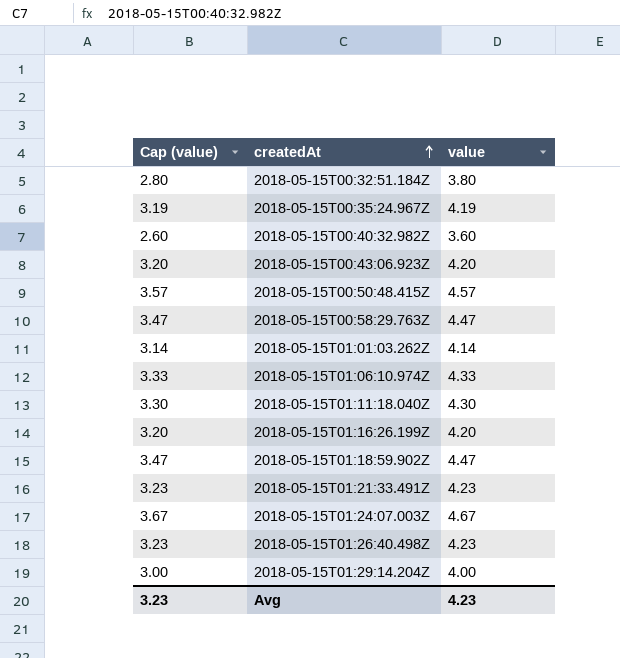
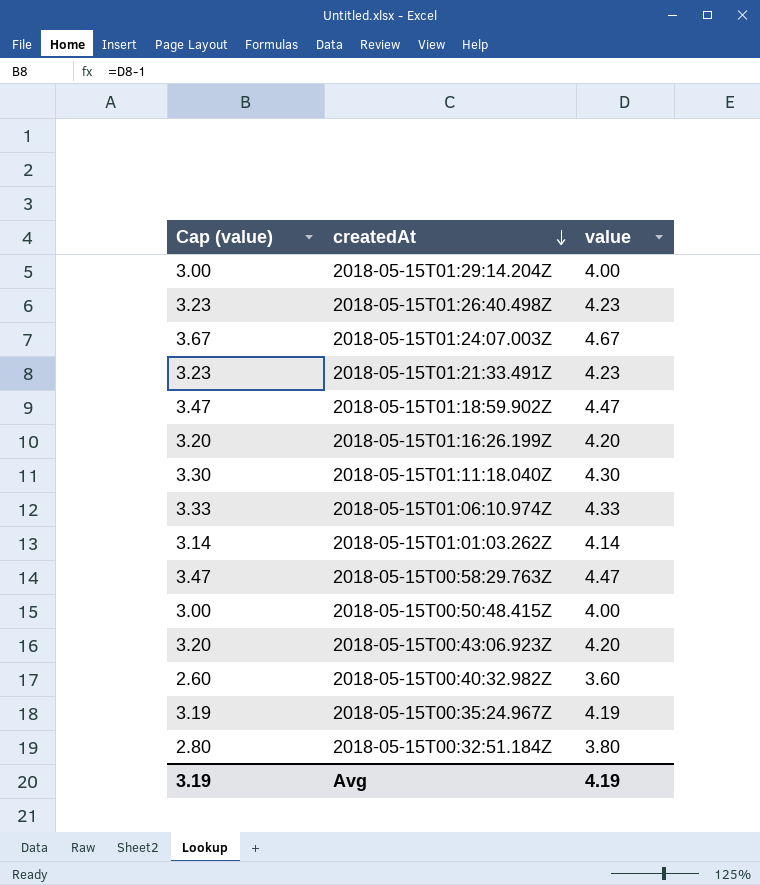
row order: createdAt ascending -> createdAt descending
2018-05-15T00:50:48.415Z | Cap (value): 3.57 -> 3.00
2018-05-15T00:50:48.415Z | value: 4.57 -> 4.00
Avg | Cap (value): 3.23 -> 3.19
Avg | value: 4.23 -> 4.19

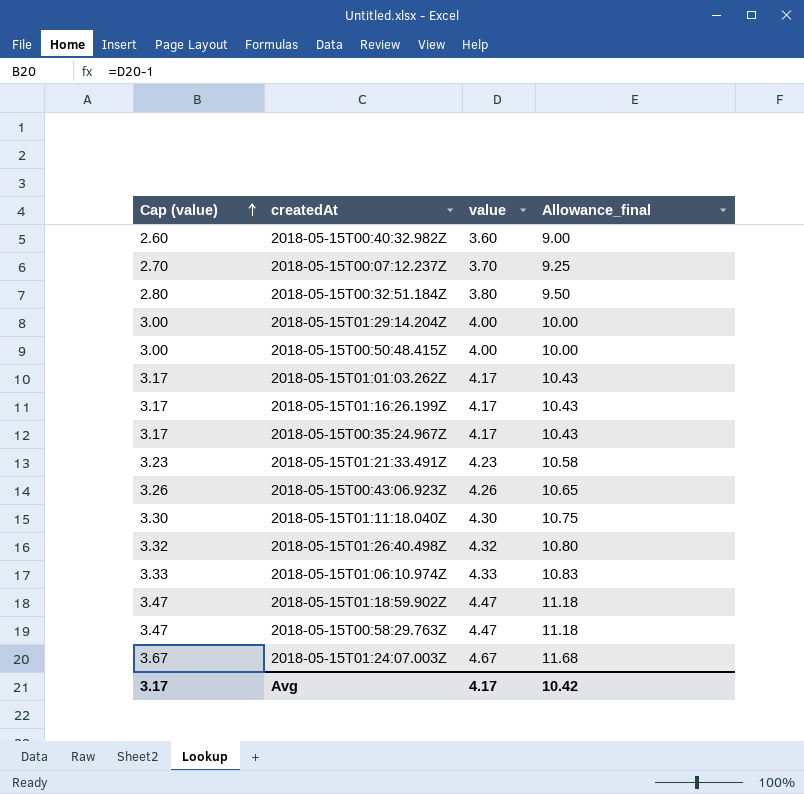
row order: createdAt descending -> Cap (value) ascending
column Allowance_final | formula: none -> [value] * 2.5
row 2018-05-15T00:07:12.237Z: none -> 2.70 | 3.70 | 9.25
2018-05-15T01:01:03.262Z | Cap (value): 3.14 -> 3.17
2018-05-15T01:01:03.262Z | value: 4.14 -> 4.17
2018-05-15T01:16:26.199Z | Cap (value): 3.20 -> 3.17
2018-05-15T01:16:26.199Z | value: 4.20 -> 4.17
2018-05-15T00:35:24.967Z | Cap (value): 3.19 -> 3.17
2018-05-15T00:35:24.967Z | value: 4.19 -> 4.17
2018-05-15T00:43:06.923Z | Cap (value): 3.20 -> 3.26
2018-05-15T00:43:06.923Z | value: 4.20 -> 4.26
2018-05-15T01:26:40.498Z | Cap (value): 3.23 -> 3.32
2018-05-15T01:26:40.498Z | value: 4.23 -> 4.32
Avg | Cap (value): 3.19 -> 3.17
Avg | value: 4.19 -> 4.17

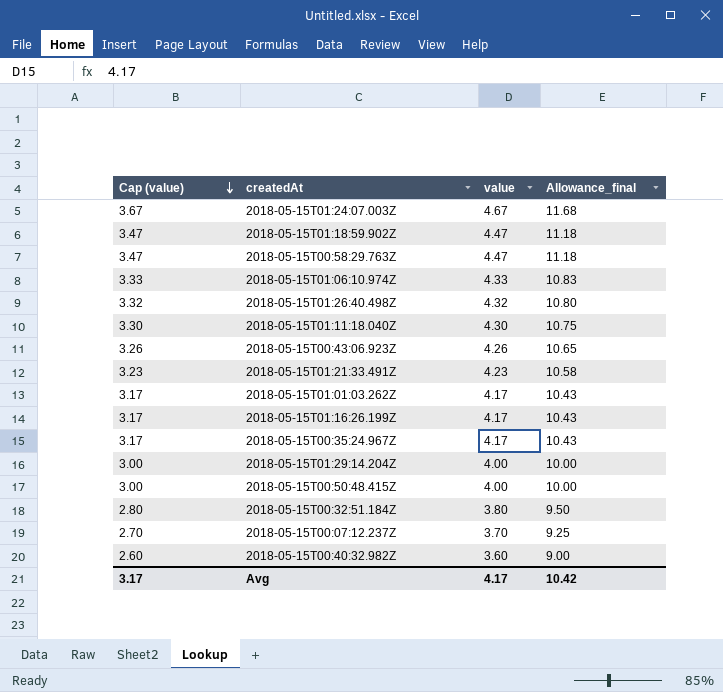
row order: Cap (value) ascending -> Cap (value) descending

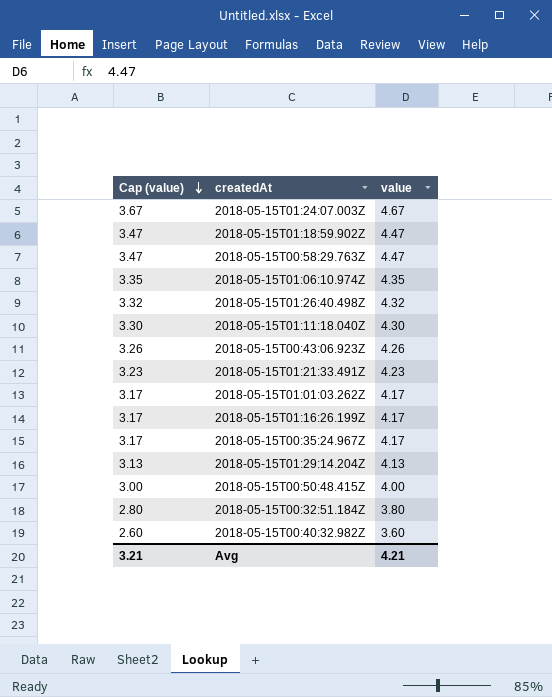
column Allowance_final | formula: [value] * 2.5 -> none
row 2018-05-15T00:07:12.237Z: 2.70 | 3.70 | 9.25 -> none
2018-05-15T01:06:10.974Z | Cap (value): 3.33 -> 3.35
2018-05-15T01:06:10.974Z | value: 4.33 -> 4.35
2018-05-15T01:29:14.204Z | Cap (value): 3.00 -> 3.13
2018-05-15T01:29:14.204Z | value: 4.00 -> 4.13
Avg | Cap (value): 3.17 -> 3.21
Avg | value: 4.17 -> 4.21

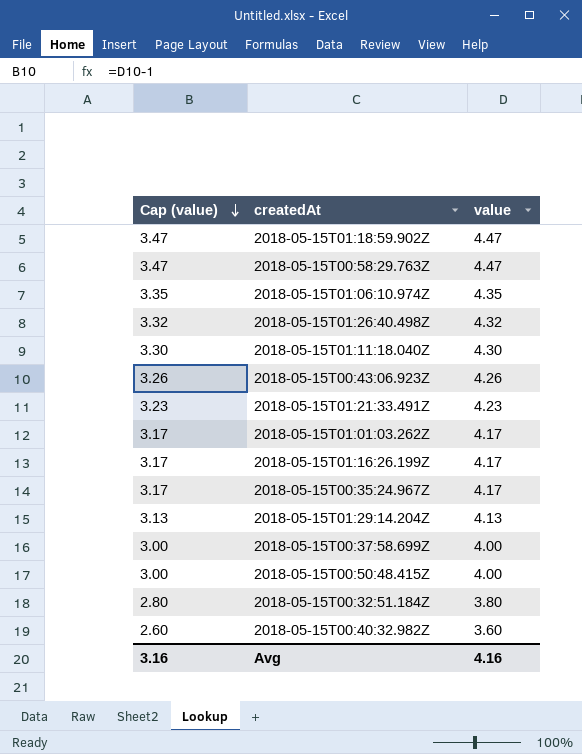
row 2018-05-15T01:24:07.003Z: 3.67 | 4.67 -> none
row 2018-05-15T00:37:58.699Z: none -> 3.00 | 4.00
Avg | Cap (value): 3.21 -> 3.16
Avg | value: 4.21 -> 4.16

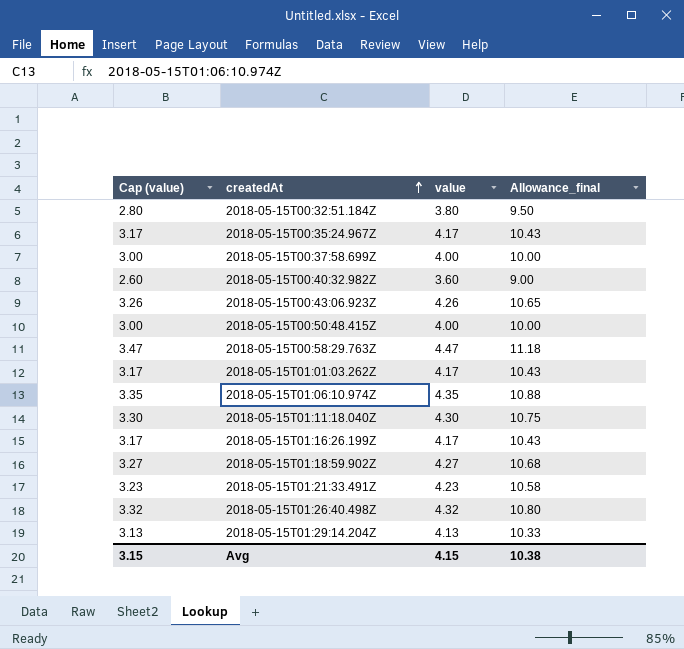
row order: Cap (value) descending -> createdAt ascending
column Allowance_final | formula: none -> [value] * 2.5
2018-05-15T01:18:59.902Z | Cap (value): 3.47 -> 3.27
2018-05-15T01:18:59.902Z | value: 4.47 -> 4.27
Avg | Cap (value): 3.16 -> 3.15
Avg | value: 4.16 -> 4.15

